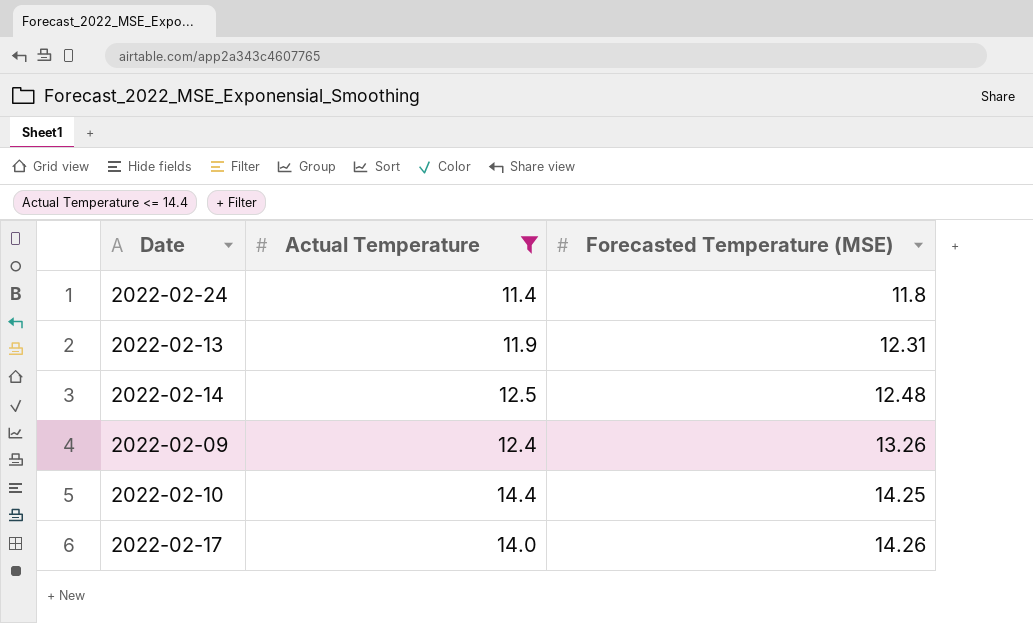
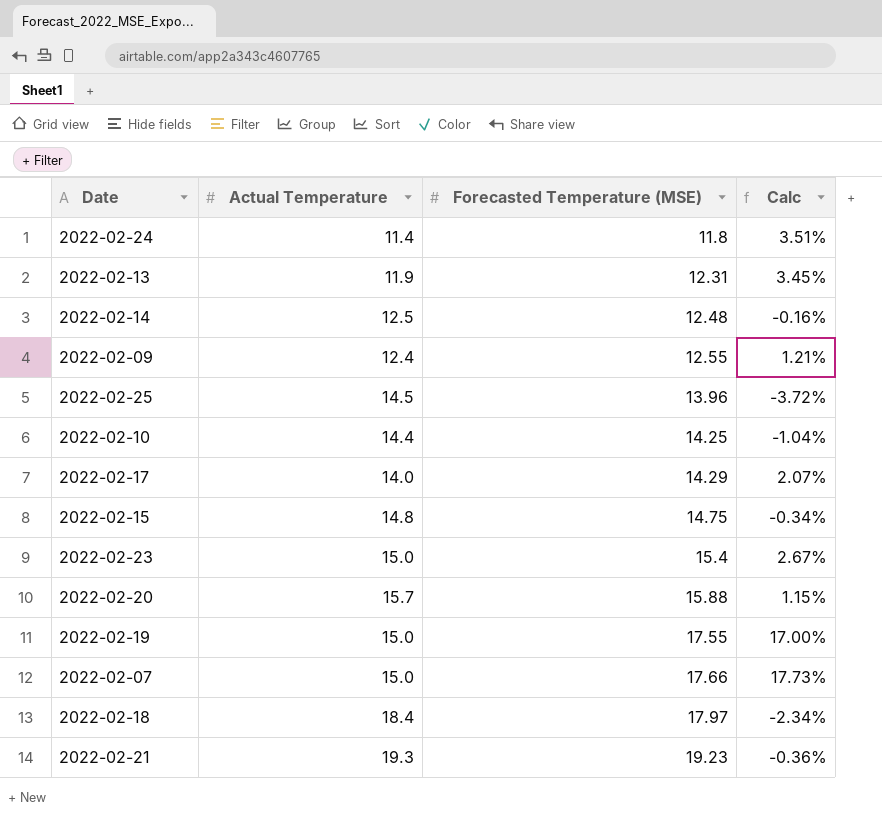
filter: Actual Temperature <= 14.4 -> none
column Calc | formula: none -> ([Forecasted Temperature (MSE)] - [Actual Temperature]) / [Actual Temperature]
2022-02-09 | Forecasted Temperature (MSE): 13.26 -> 12.55
2022-02-17 | Forecasted Temperature (MSE): 14.26 -> 14.29

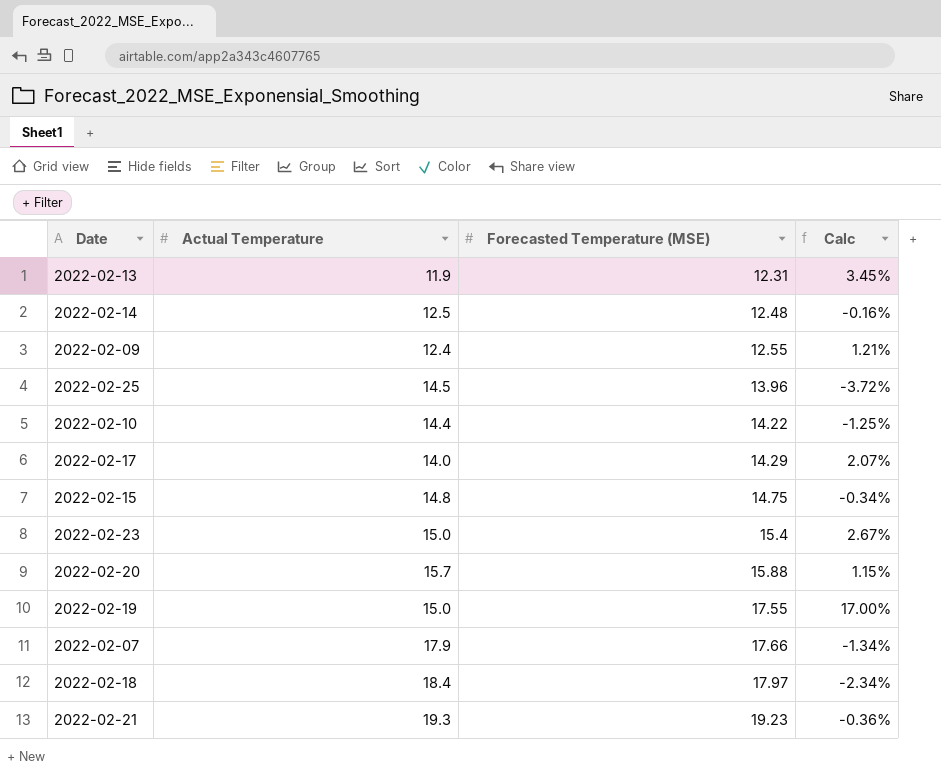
row 2022-02-24: 11.4 | 11.8 | 3.51% -> none
2022-02-10 | Forecasted Temperature (MSE): 14.25 -> 14.22
2022-02-10 | Calc: -1.04% -> -1.25%
2022-02-07 | Actual Temperature: 15.0 -> 17.9
2022-02-07 | Calc: 17.73% -> -1.34%

